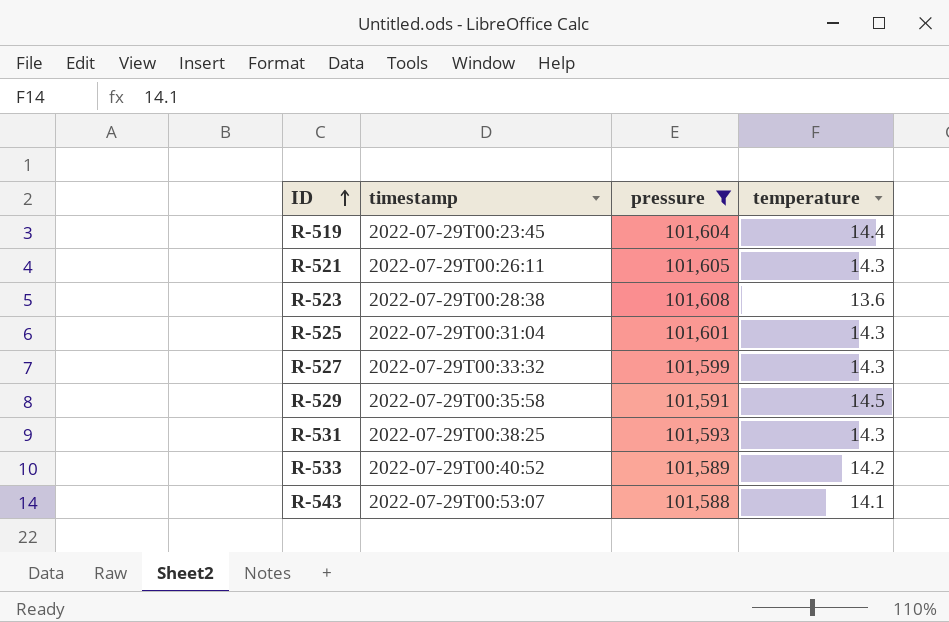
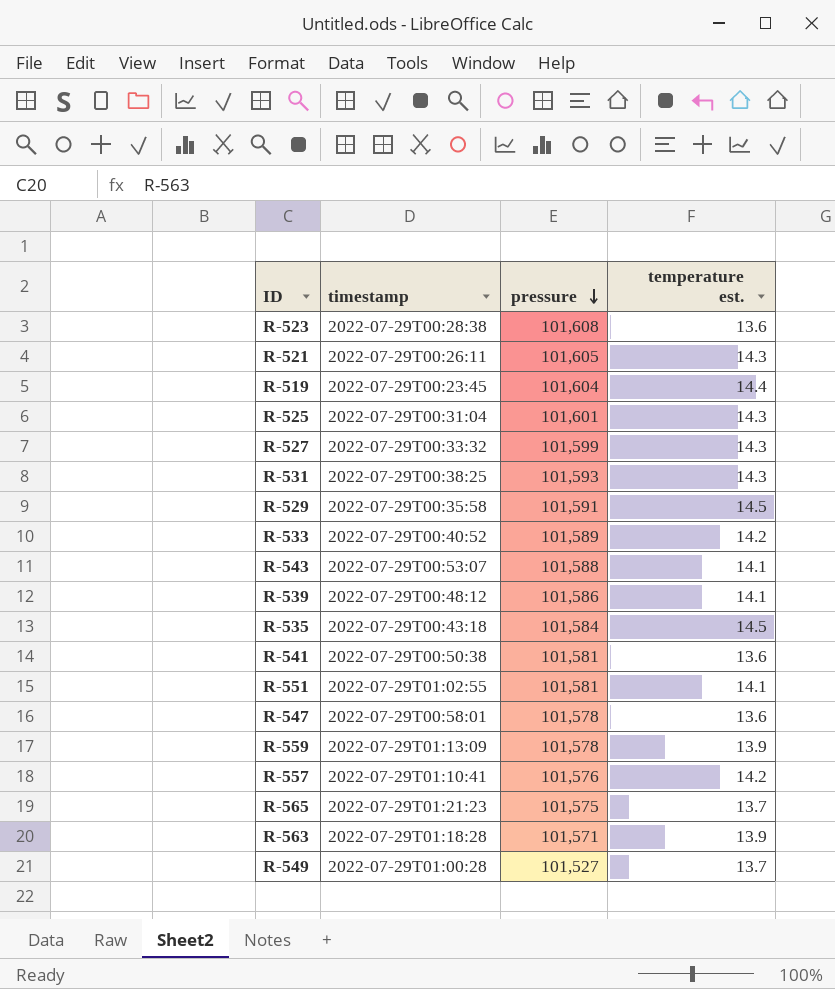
filter: pressure >= 101,588 -> none
row order: ID ascending -> pressure descending
column name: temperature -> temperature est.

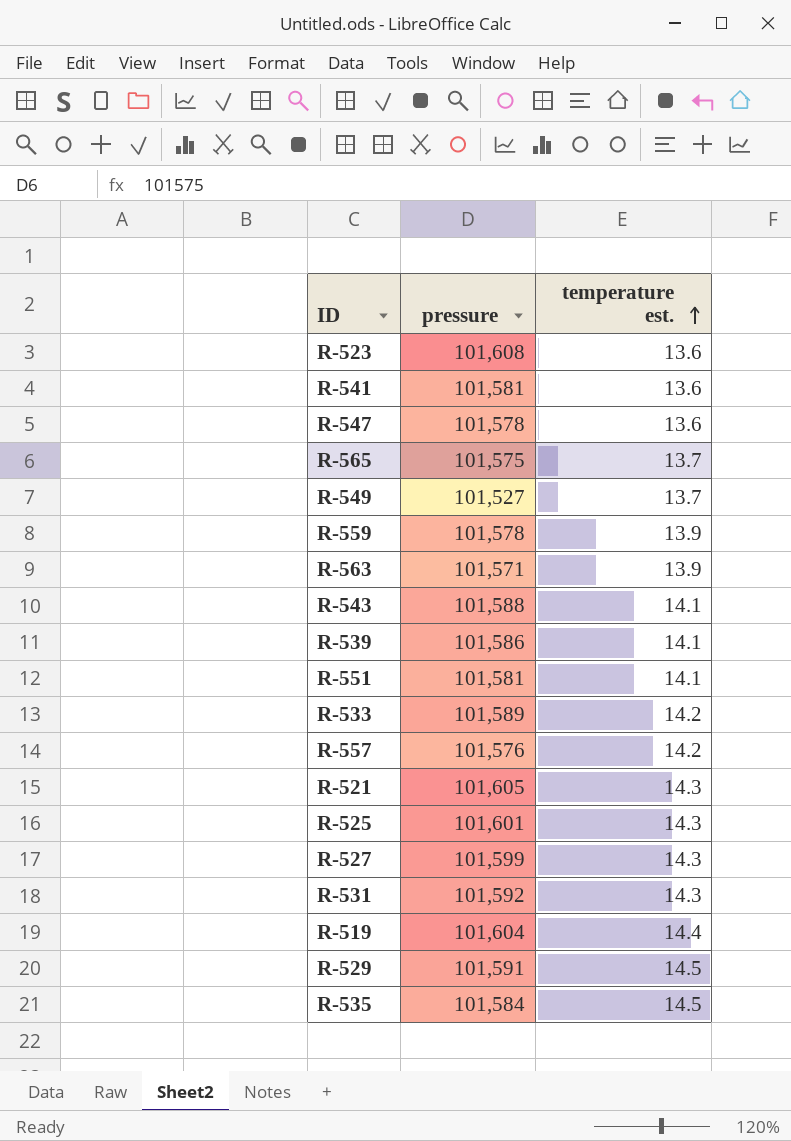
row order: pressure descending -> temperature est. ascending
column timestamp | position: 2 -> none
R-531 | pressure: 101,593 -> 101,592

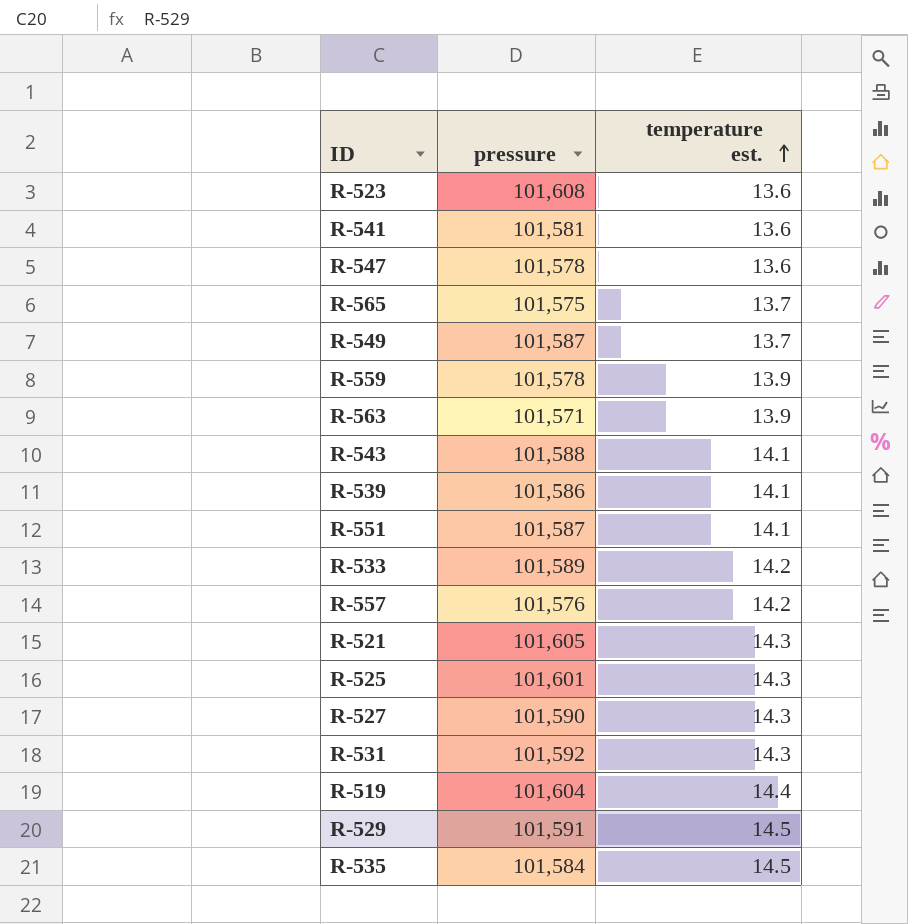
R-549 | pressure: 101,527 -> 101,587
R-551 | pressure: 101,581 -> 101,587
R-527 | pressure: 101,599 -> 101,590

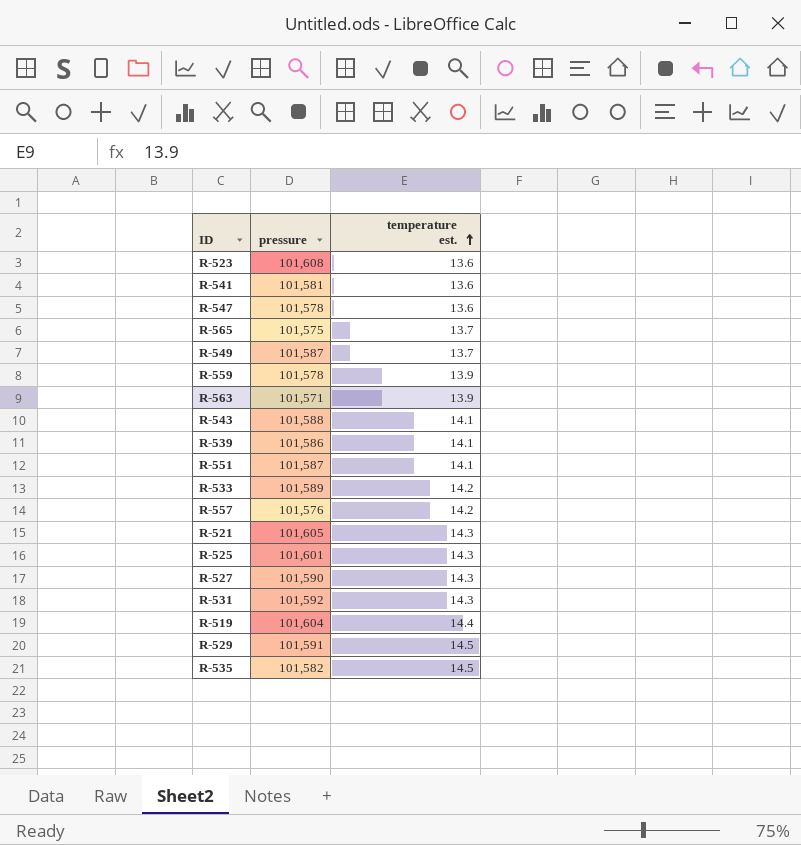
R-535 | pressure: 101,584 -> 101,582

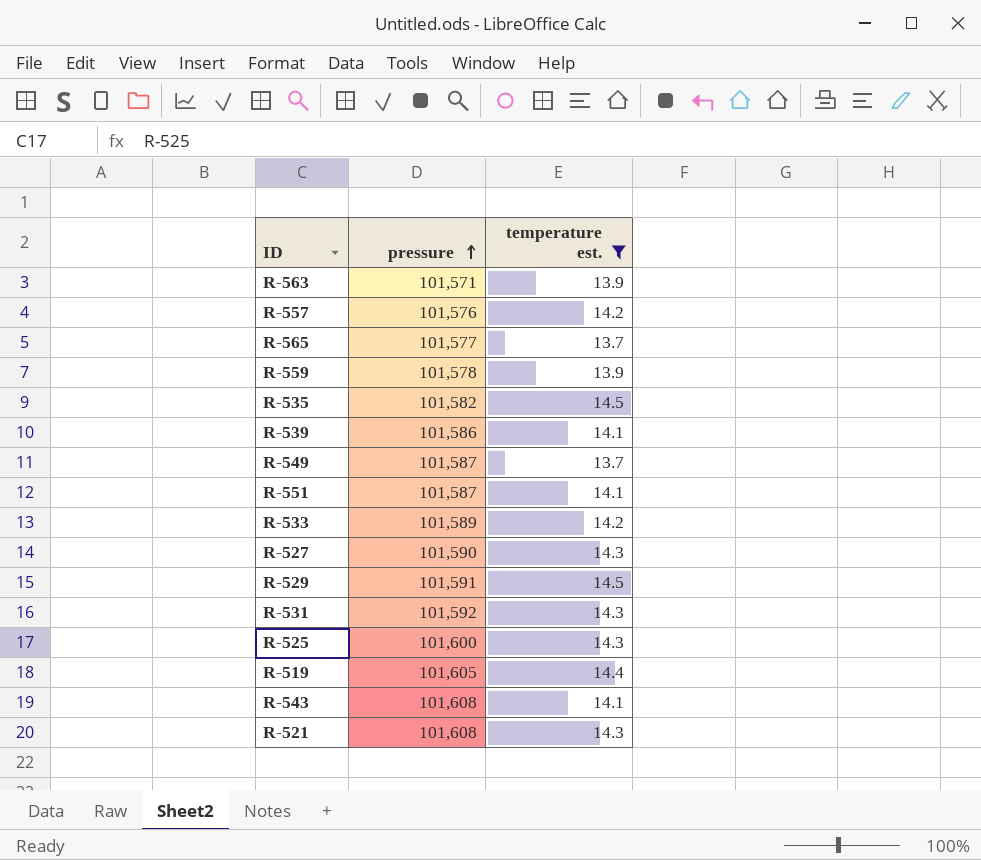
filter: none -> temperature est. != 13.6
row order: temperature est. ascending -> pressure ascending
R-565 | pressure: 101,575 -> 101,577
R-525 | pressure: 101,601 -> 101,600
R-519 | pressure: 101,604 -> 101,605
R-543 | pressure: 101,588 -> 101,608
R-521 | pressure: 101,605 -> 101,608

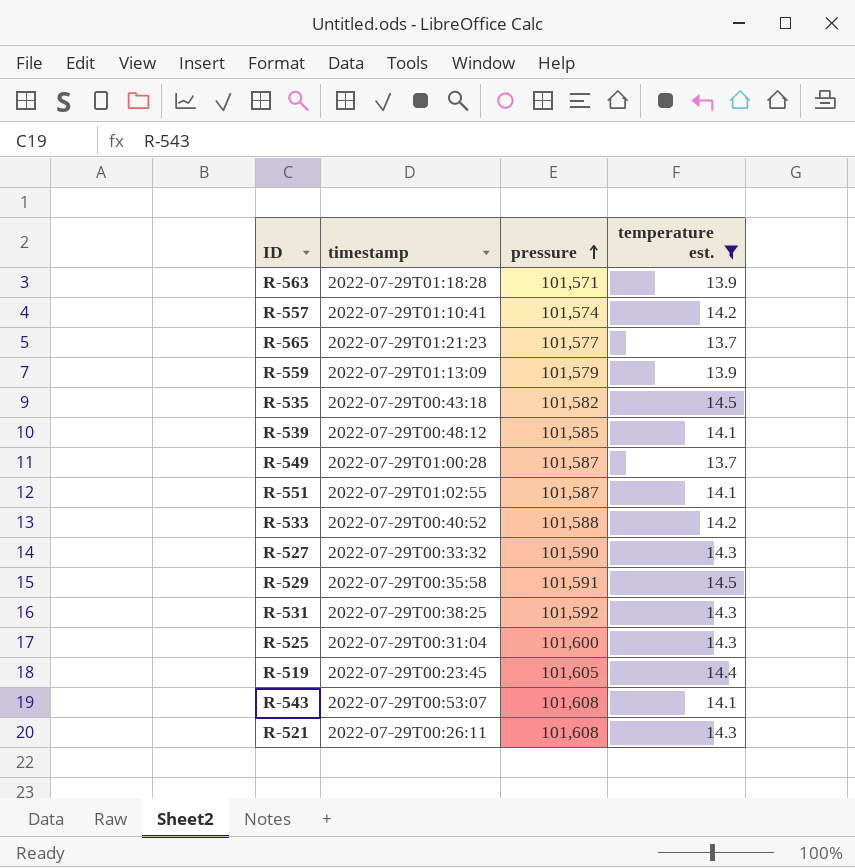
column timestamp | position: none -> 2
R-557 | pressure: 101,576 -> 101,574
R-559 | pressure: 101,578 -> 101,579
R-539 | pressure: 101,586 -> 101,585
R-533 | pressure: 101,589 -> 101,588

